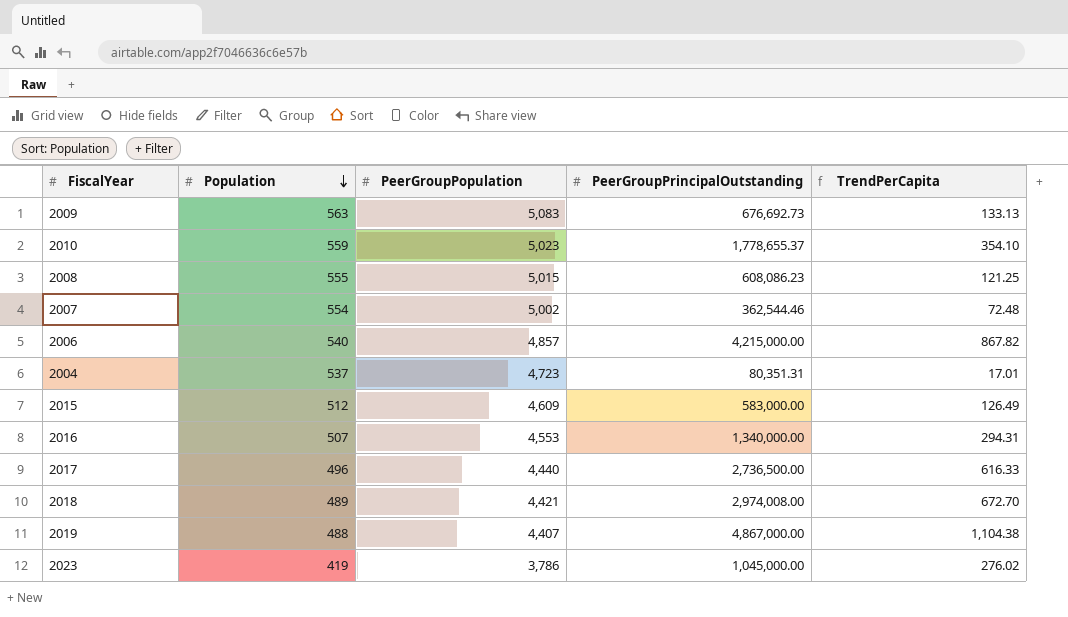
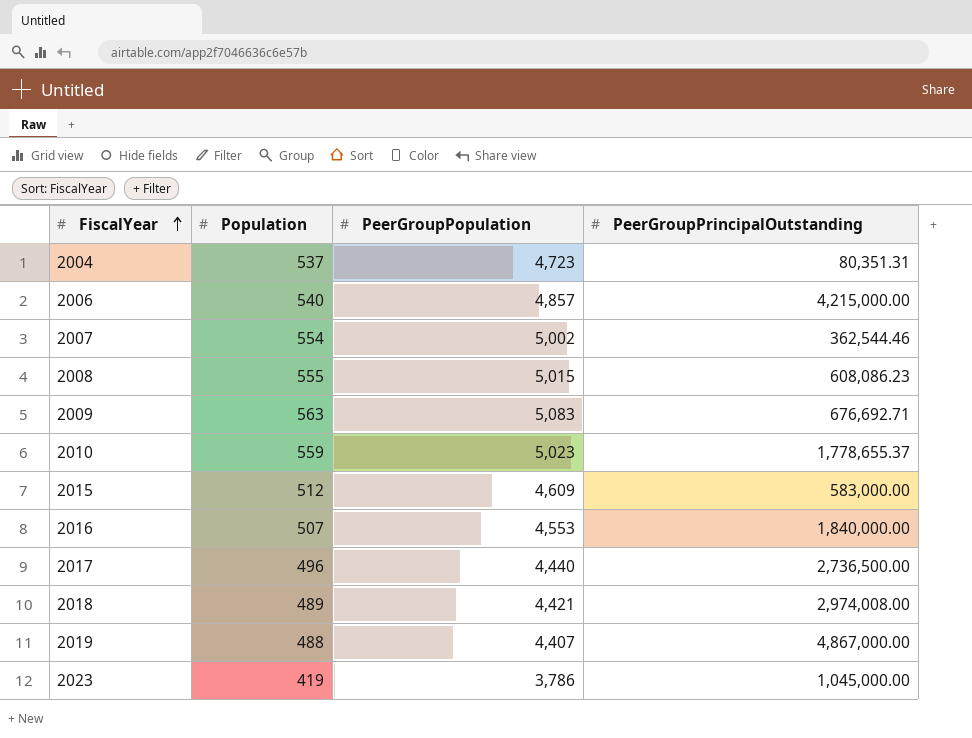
row order: Population descending -> FiscalYear ascending
column TrendPerCapita | formula: [PeerGroupPrincipalOutstanding] / [PeerGroupPopulation] -> none
2009 | PeerGroupPrincipalOutstanding: 676,692.73 -> 676,692.71
2016 | PeerGroupPrincipalOutstanding: 1,340,000.00 -> 1,840,000.00

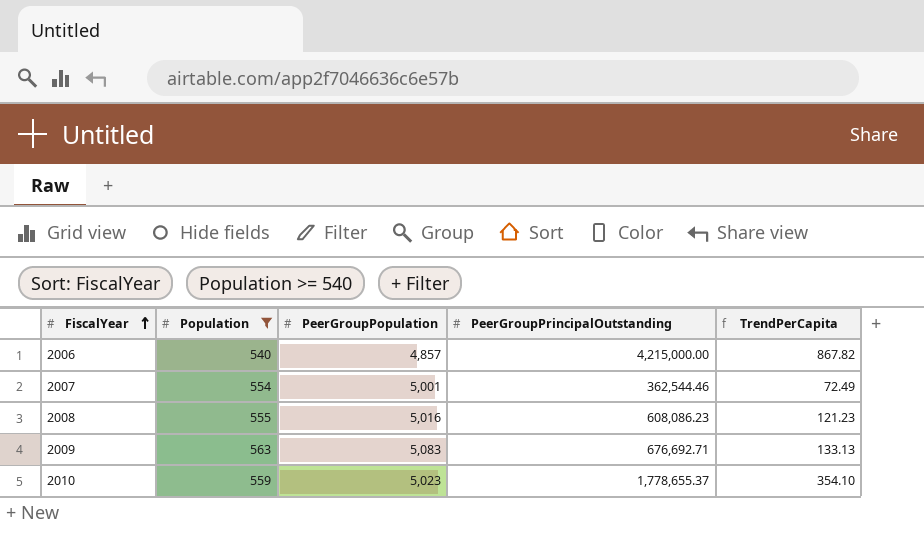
filter: none -> Population >= 540
column TrendPerCapita | formula: none -> [PeerGroupPrincipalOutstanding] / [PeerGroupPopulation]
2007 | PeerGroupPopulation: 5,002 -> 5,001
2008 | PeerGroupPopulation: 5,015 -> 5,016

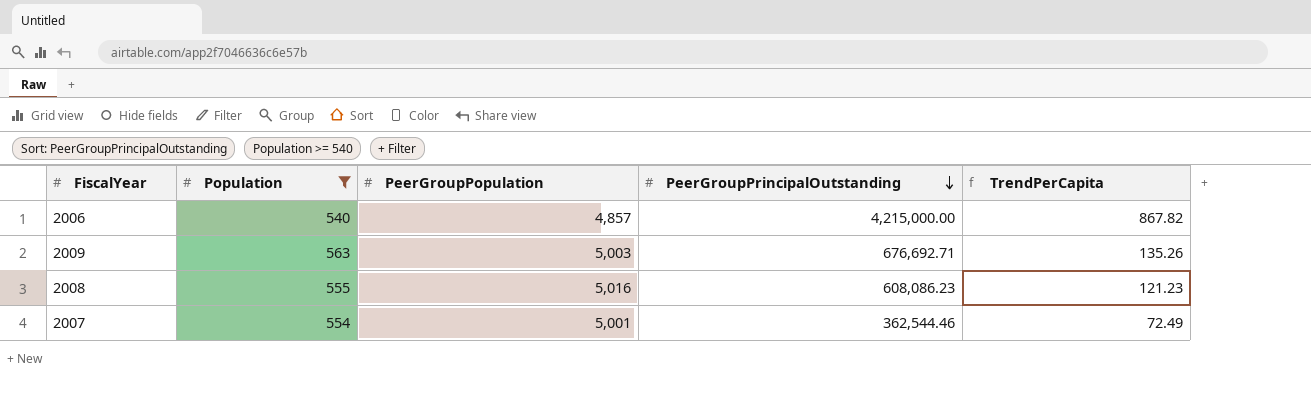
row order: FiscalYear ascending -> PeerGroupPrincipalOutstanding descending
row 2010: 559 | 5,023 | 1,778,655.37 | 354.10 -> none
2009 | PeerGroupPopulation: 5,083 -> 5,003
2009 | TrendPerCapita: 133.13 -> 135.26

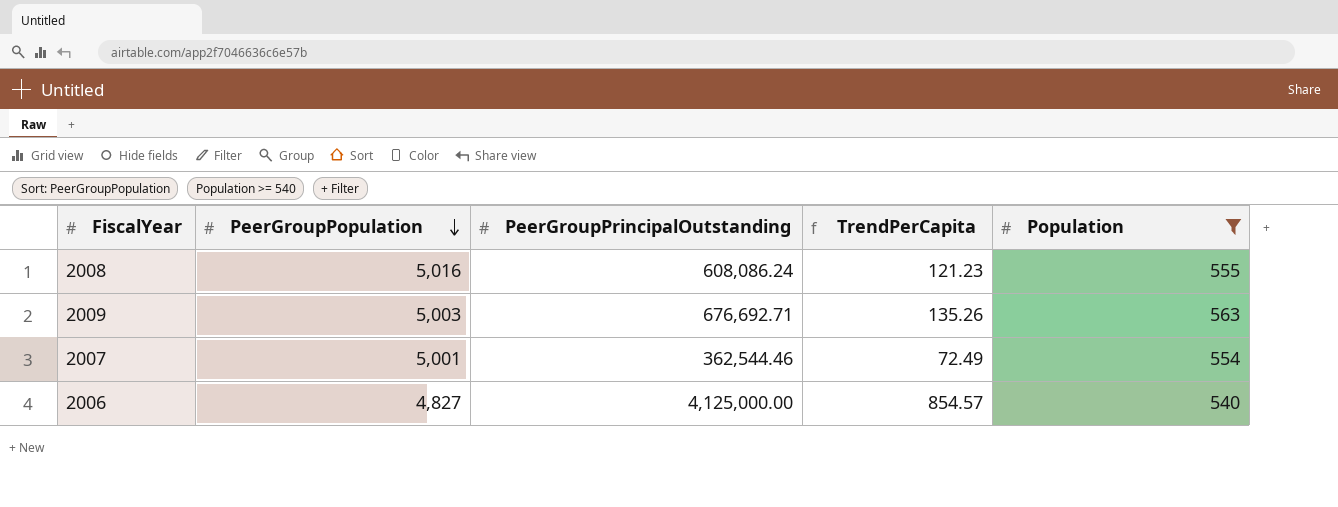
row order: PeerGroupPrincipalOutstanding descending -> PeerGroupPopulation descending
column Population | position: 2 -> 5
2008 | PeerGroupPrincipalOutstanding: 608,086.23 -> 608,086.24
2006 | PeerGroupPopulation: 4,857 -> 4,827
2006 | PeerGroupPrincipalOutstanding: 4,215,000.00 -> 4,125,000.00
2006 | TrendPerCapita: 867.82 -> 854.57

